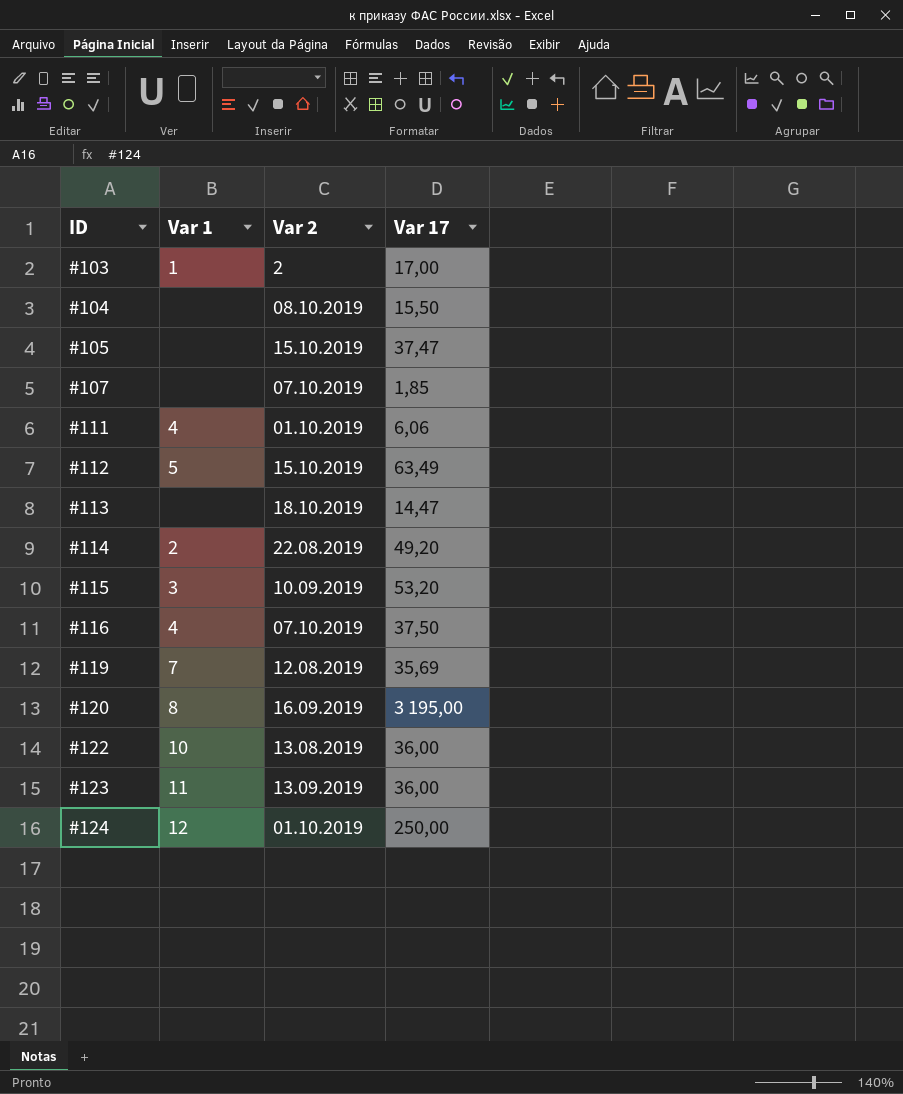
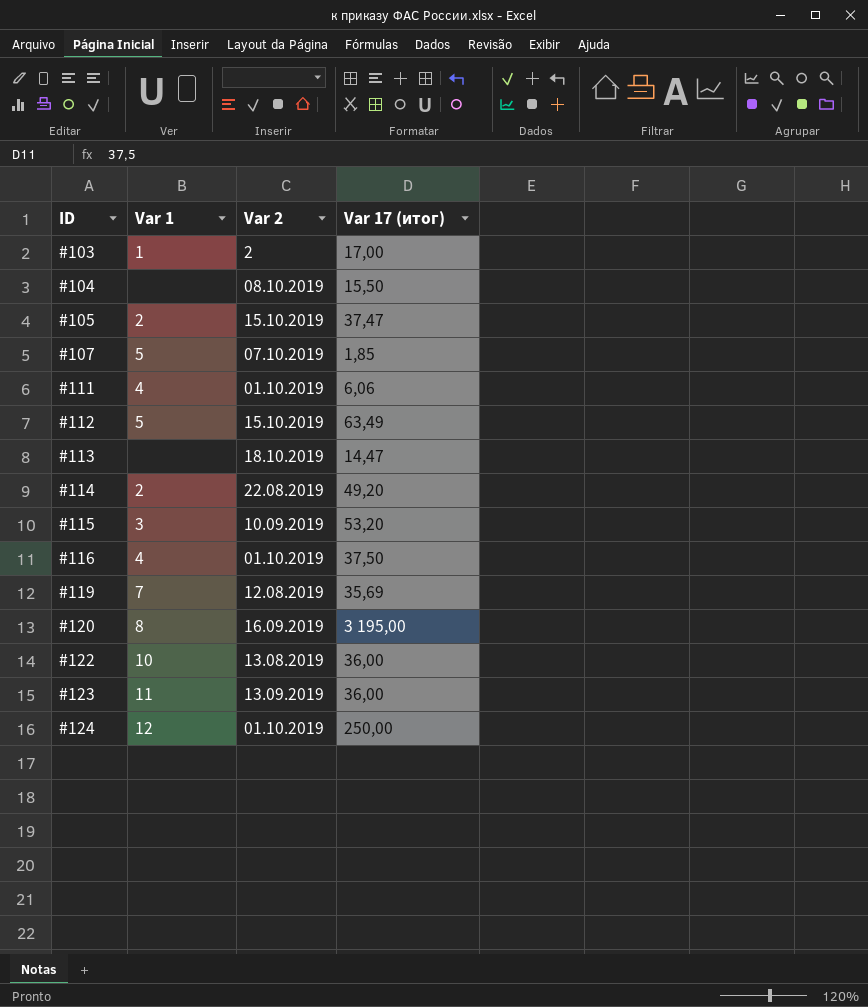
column name: Var 17 -> Var 17 (итог)
#105 | Var 1: none -> 2
#107 | Var 1: none -> 5
#116 | Var 2: 07.10.2019 -> 01.10.2019

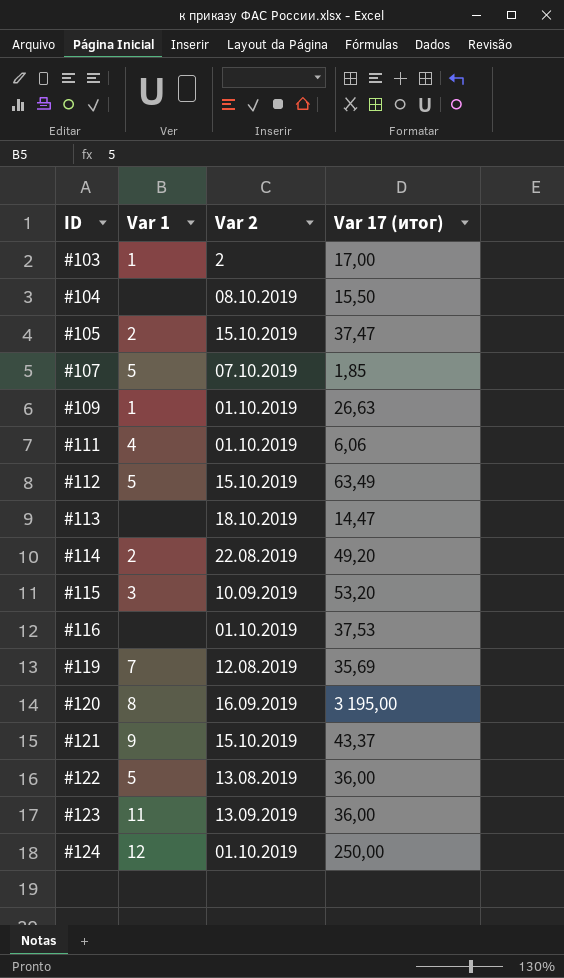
row #109: none -> 1 | 01.10.2019 | 26,63
#116 | Var 1: 4 -> none
#116 | Var 17 (итог): 37,50 -> 37,53
row #121: none -> 9 | 15.10.2019 | 43,37
#122 | Var 1: 10 -> 5

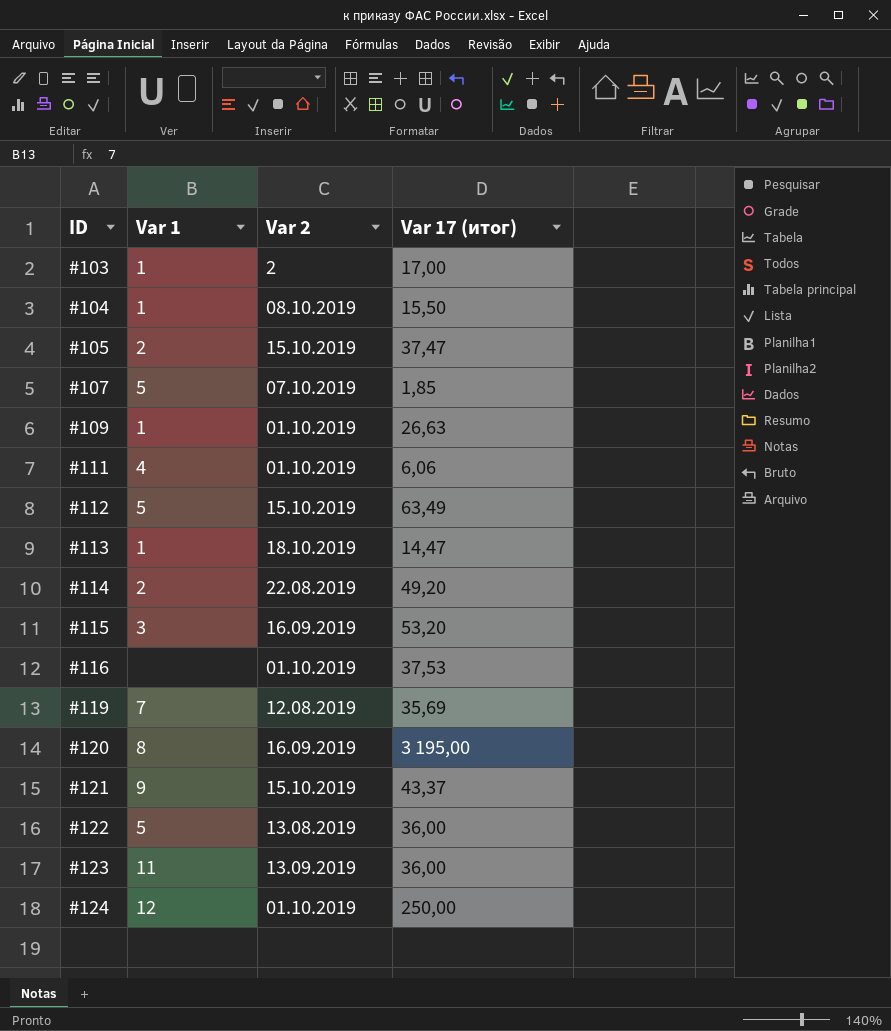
#104 | Var 1: none -> 1
#113 | Var 1: none -> 1
#115 | Var 2: 10.09.2019 -> 16.09.2019

